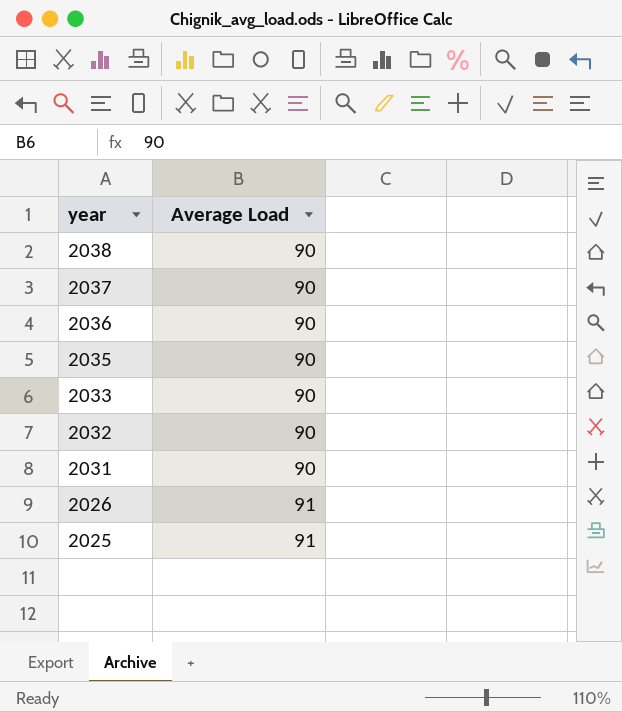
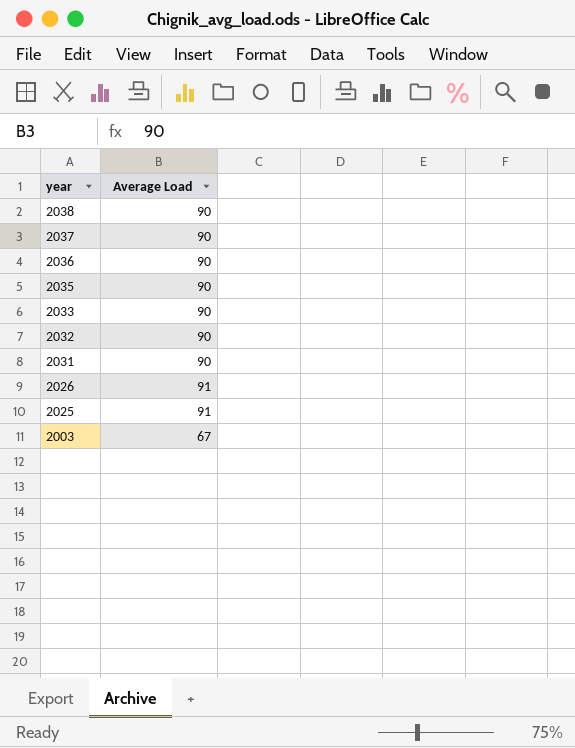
row 2003: none -> 67

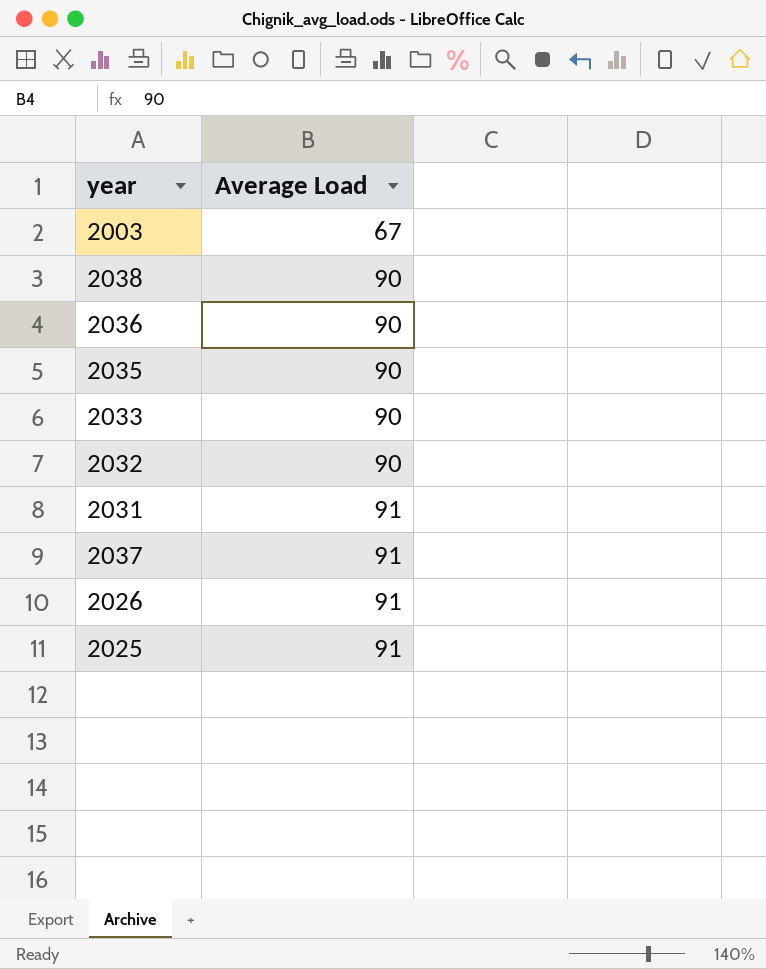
row order: year descending -> Average Load ascending
2031 | Average Load: 90 -> 91
2037 | Average Load: 90 -> 91

